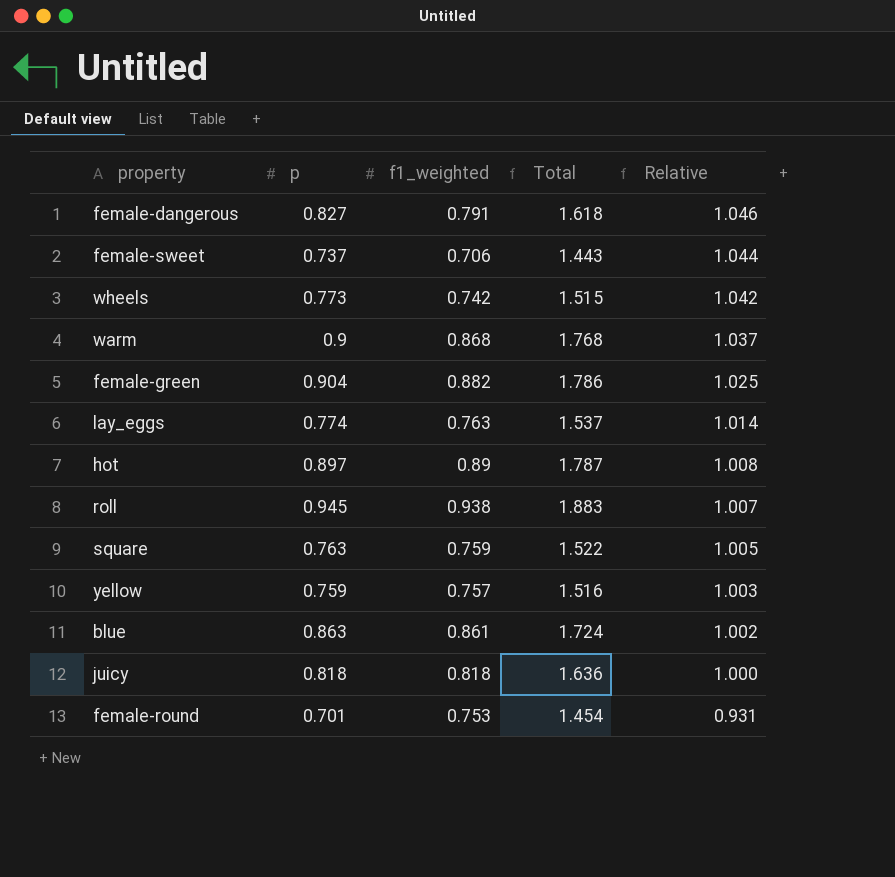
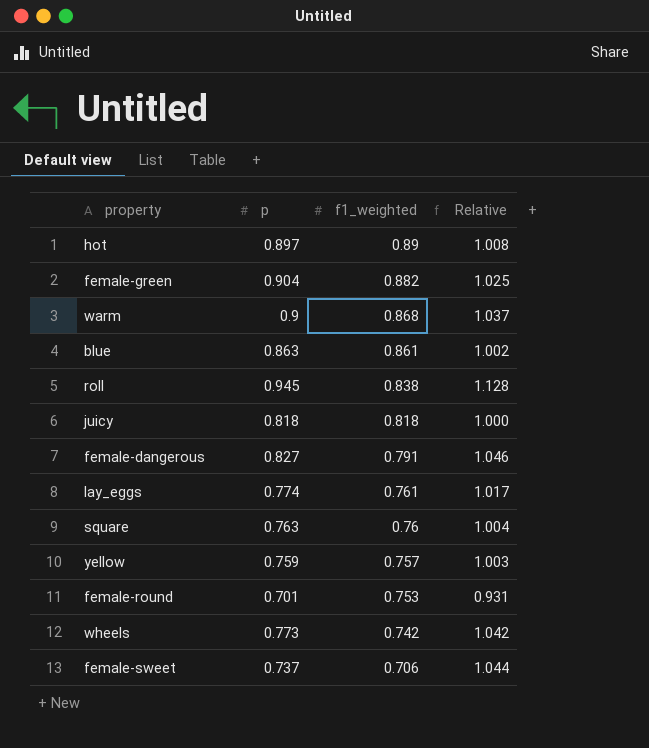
row order: Relative descending -> f1_weighted descending
column Total | formula: [p] + [f1_weighted] -> none
roll | f1_weighted: 0.938 -> 0.838
roll | Relative: 1.007 -> 1.128
lay_eggs | f1_weighted: 0.763 -> 0.761
lay_eggs | Relative: 1.014 -> 1.017
square | f1_weighted: 0.759 -> 0.76
square | Relative: 1.005 -> 1.004

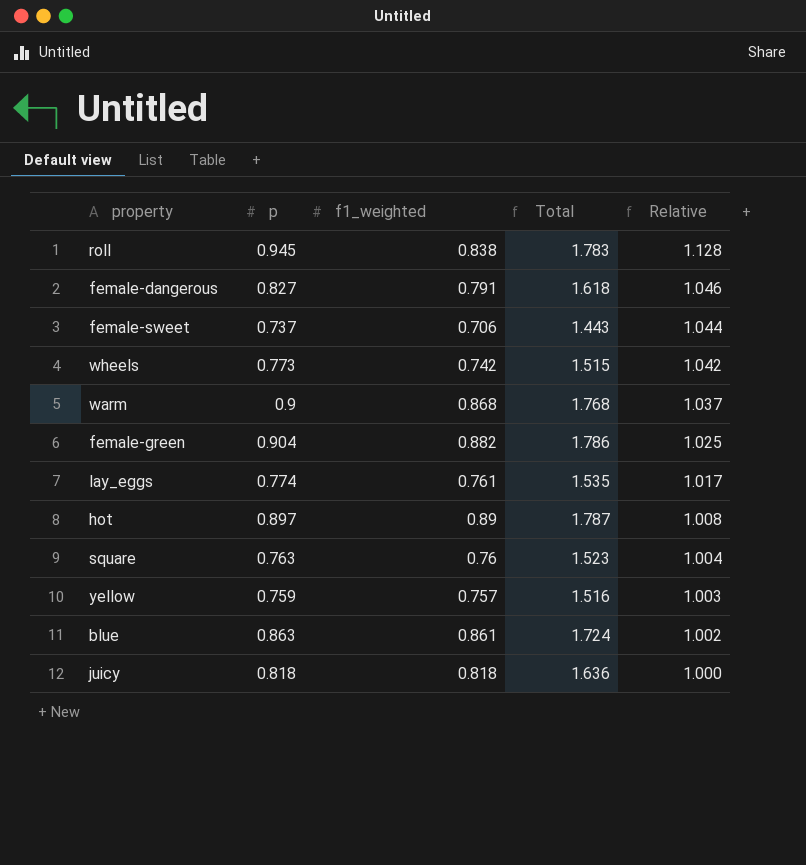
row order: f1_weighted descending -> Relative descending
column Total | formula: none -> [p] + [f1_weighted]
row female-round: 0.701 | 0.753 | 0.931 -> none

